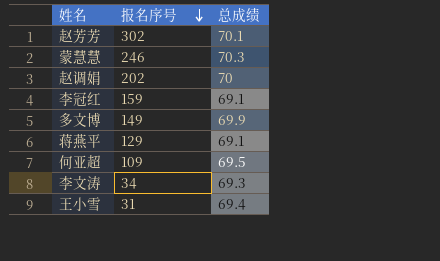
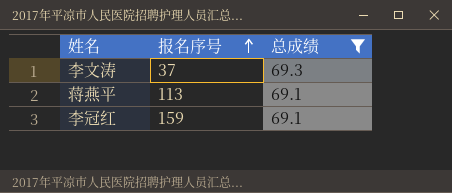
filter: none -> 总成绩 <= 69.3
row order: 报名序号 descending -> 报名序号 ascending
李文涛 | 报名序号: 34 -> 37
蒋燕平 | 报名序号: 129 -> 113

